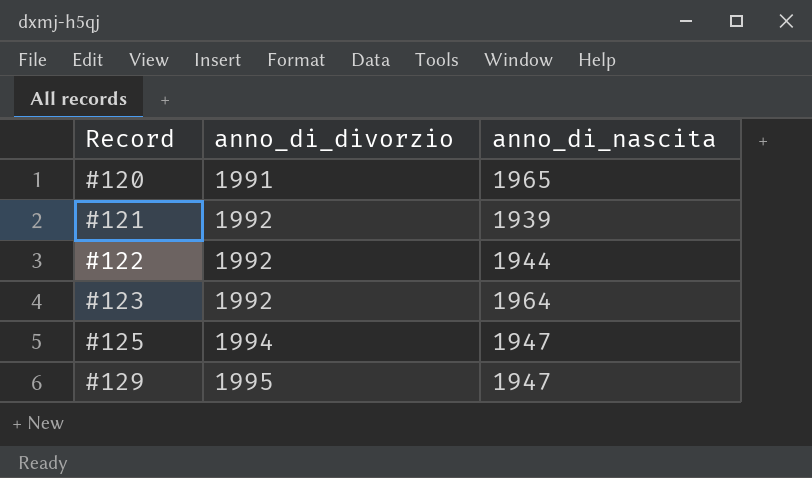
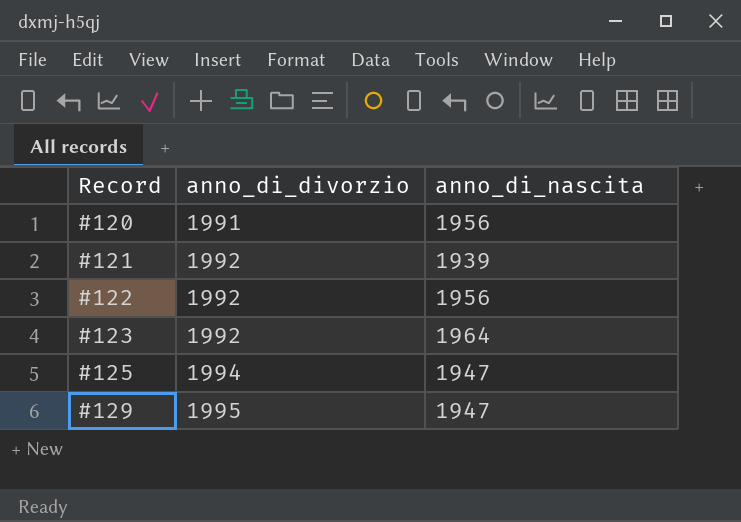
#120 | anno_di_nascita: 1965 -> 1956
#122 | anno_di_nascita: 1944 -> 1956

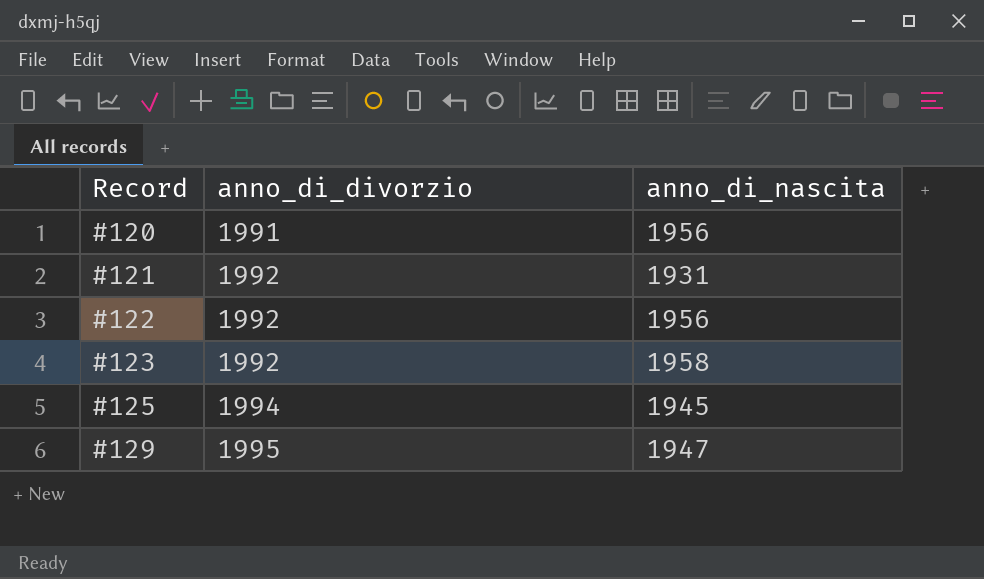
#121 | anno_di_nascita: 1939 -> 1931
#123 | anno_di_nascita: 1964 -> 1958
#125 | anno_di_nascita: 1947 -> 1945

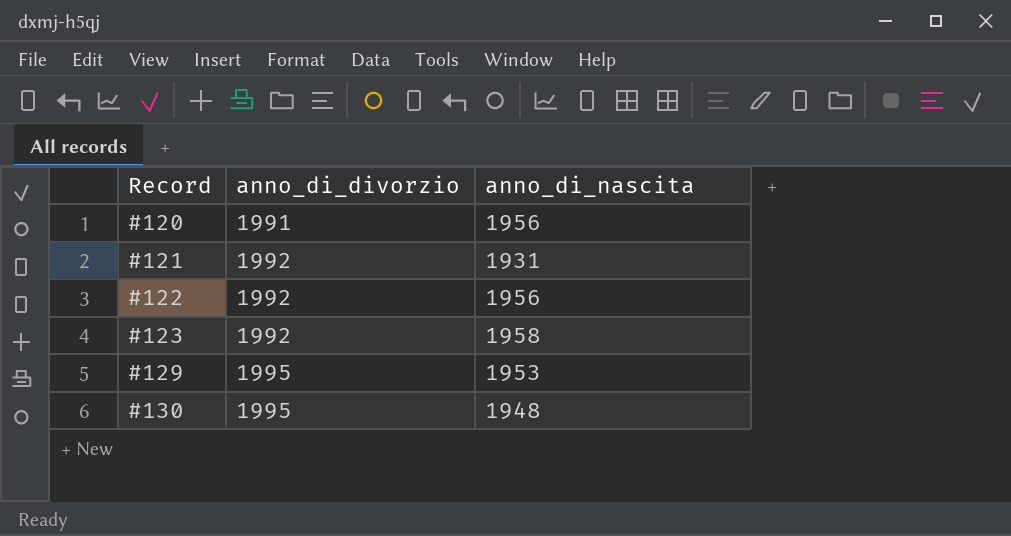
row #125: 1994 | 1945 -> none
#129 | anno_di_nascita: 1947 -> 1953
row #130: none -> 1995 | 1948

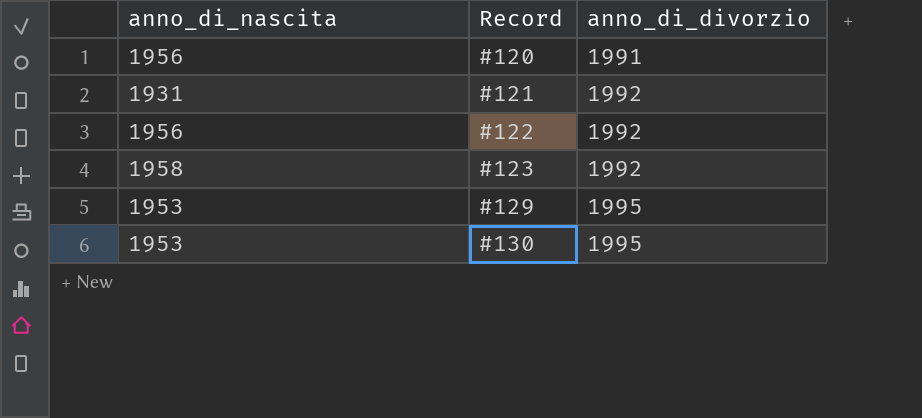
column anno_di_nascita | position: 3 -> 1
#130 | anno_di_nascita: 1948 -> 1953

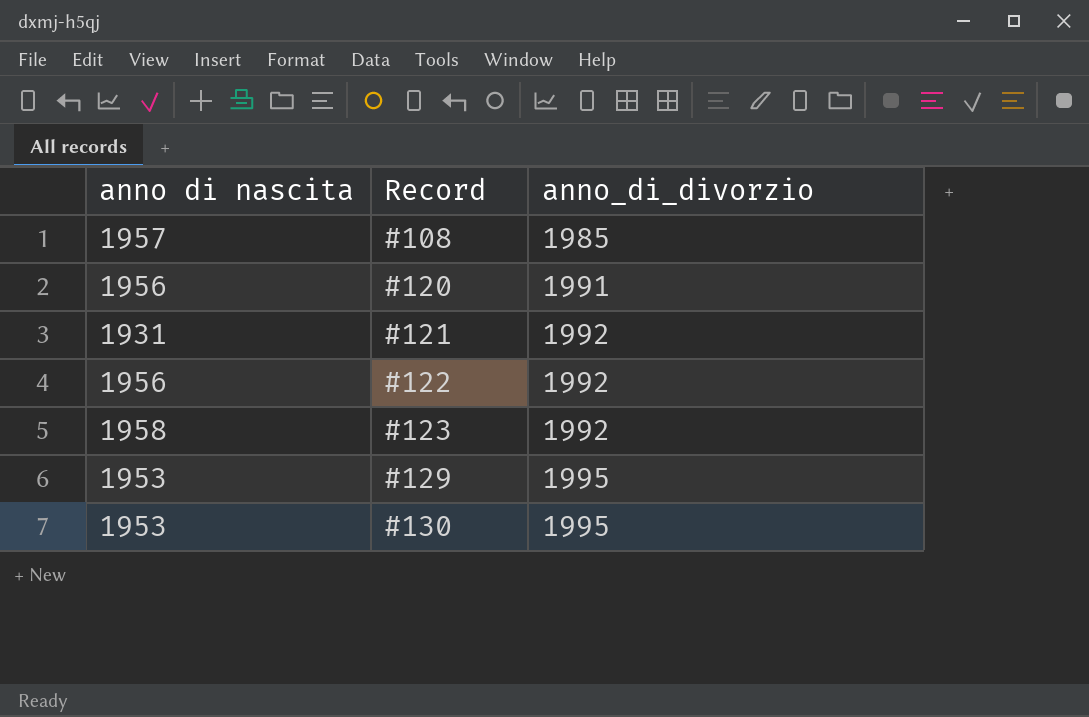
column name: anno_di_nascita -> anno di nascita
row #108: none -> 1957 | 1985

